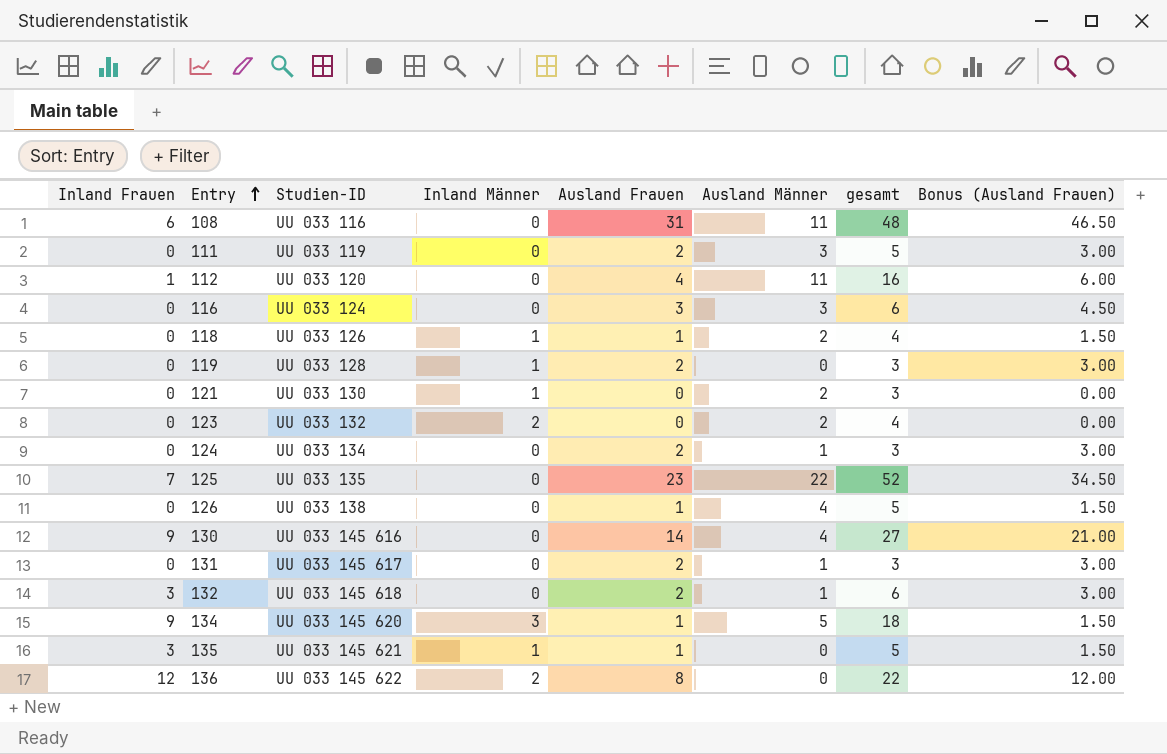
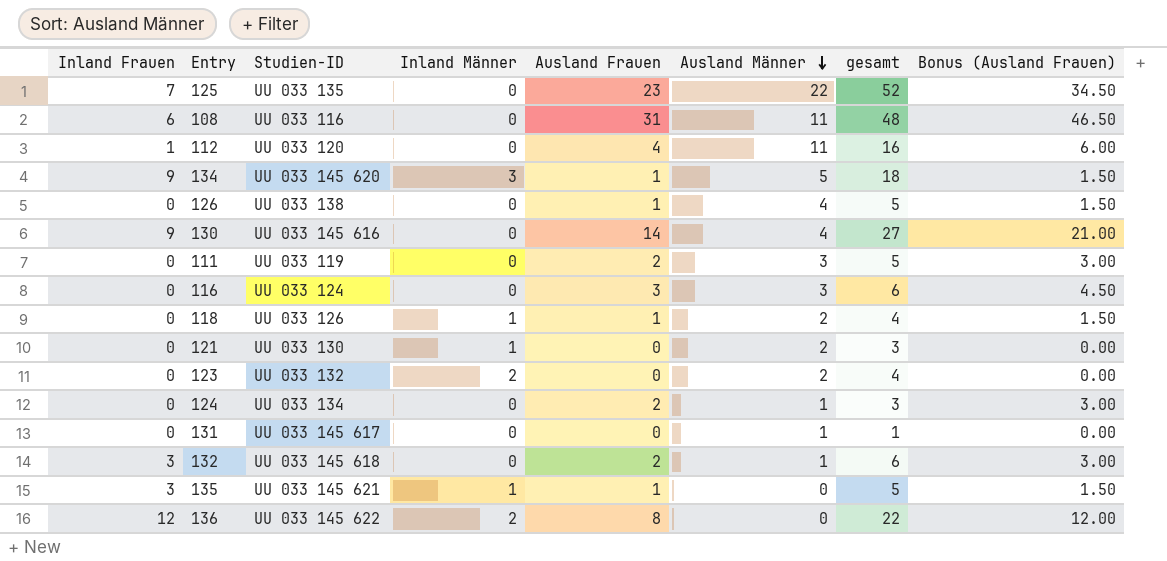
row order: Entry ascending -> Ausland Männer descending
row 119: 0 | UU 033 128 | 1 | 2 | 0 | 3 | 3.00 -> none
131 | Ausland Frauen: 2 -> 0
131 | gesamt: 3 -> 1
131 | Bonus (Ausland Frauen): 3.00 -> 0.00

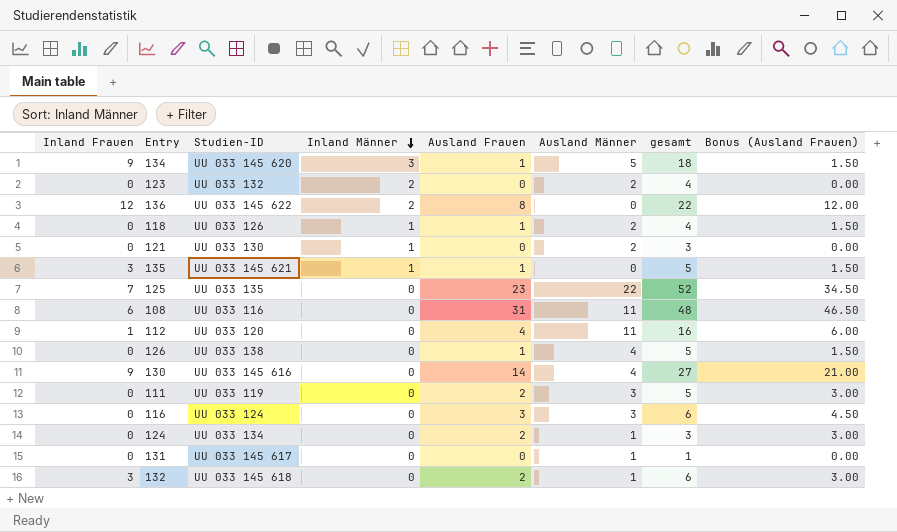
row order: Ausland Männer descending -> Inland Männer descending

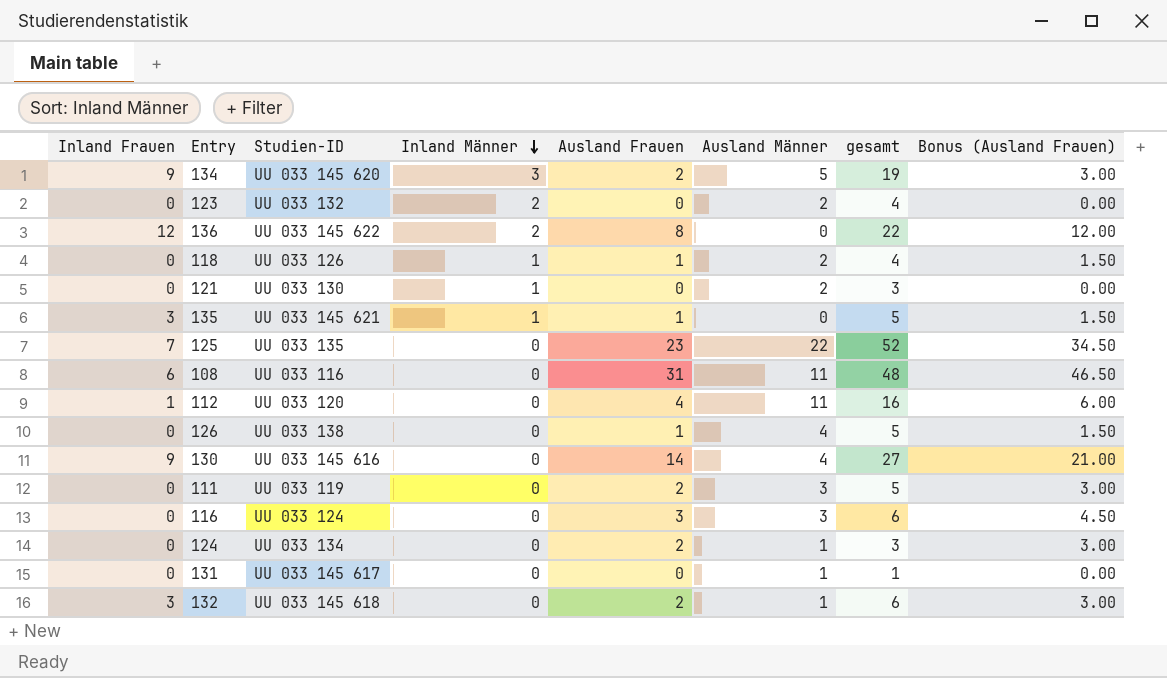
134 | Ausland Frauen: 1 -> 2
134 | gesamt: 18 -> 19
134 | Bonus (Ausland Frauen): 1.50 -> 3.00

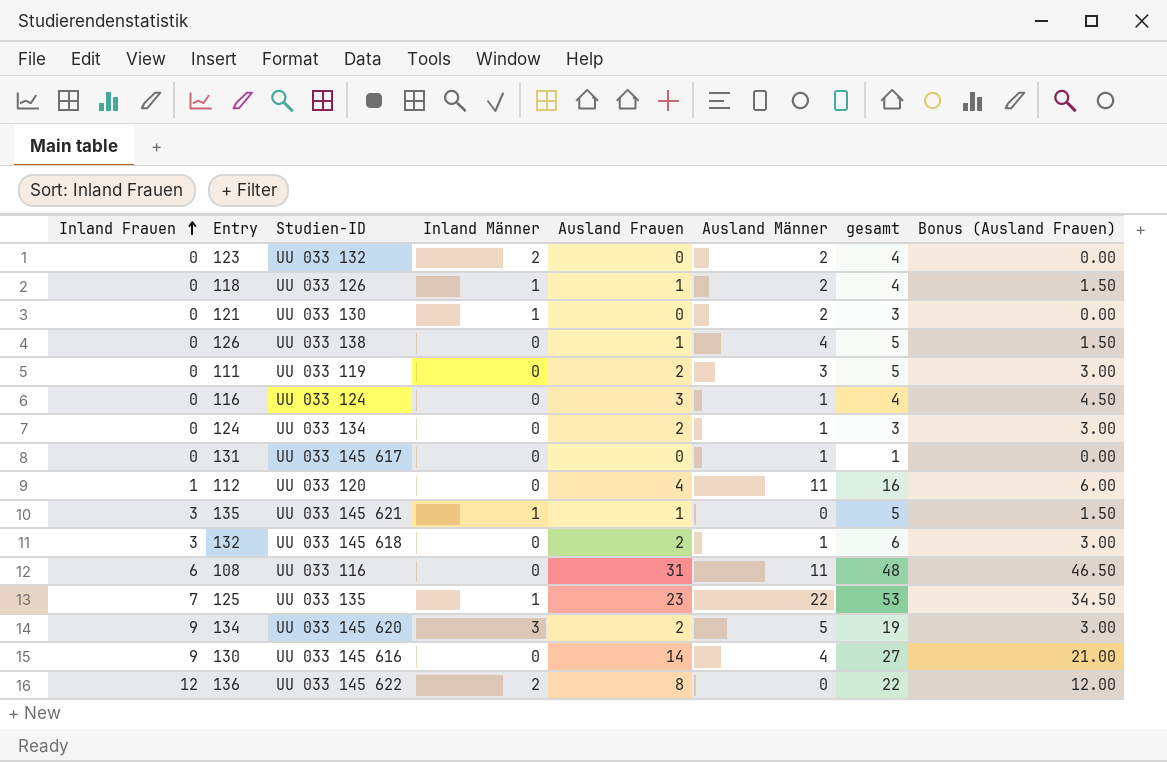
row order: Inland Männer descending -> Inland Frauen ascending
116 | Ausland Männer: 3 -> 1
116 | gesamt: 6 -> 4
125 | Inland Männer: 0 -> 1
125 | gesamt: 52 -> 53

